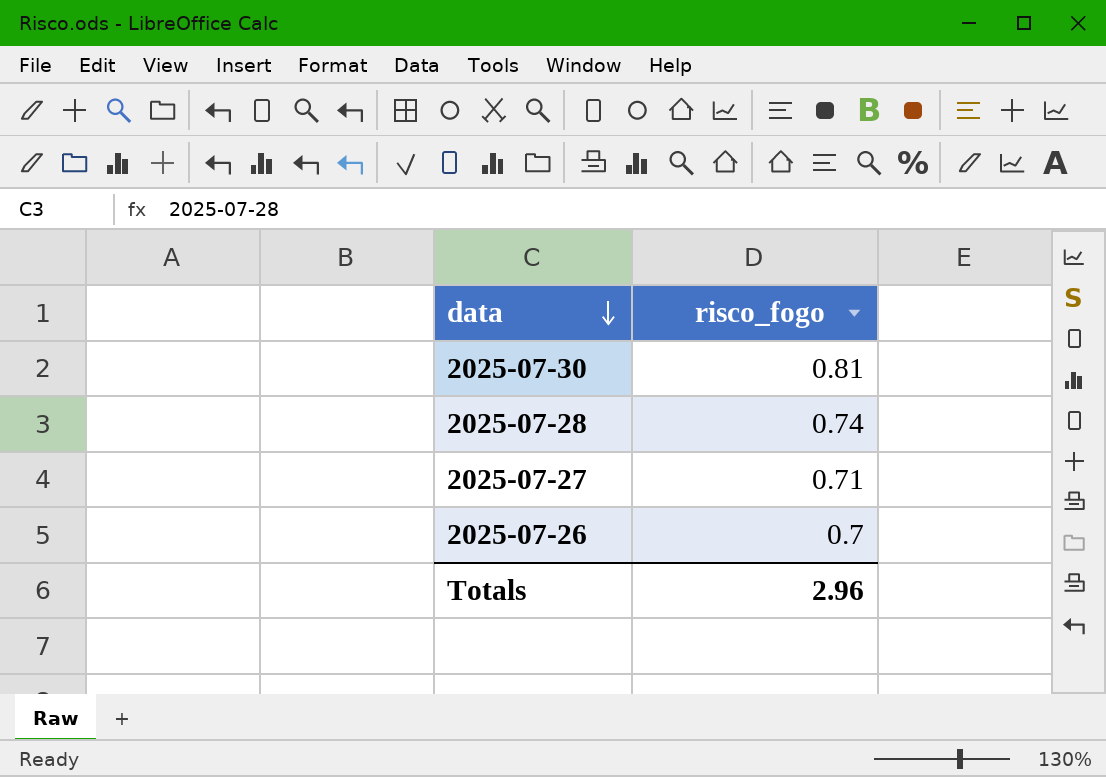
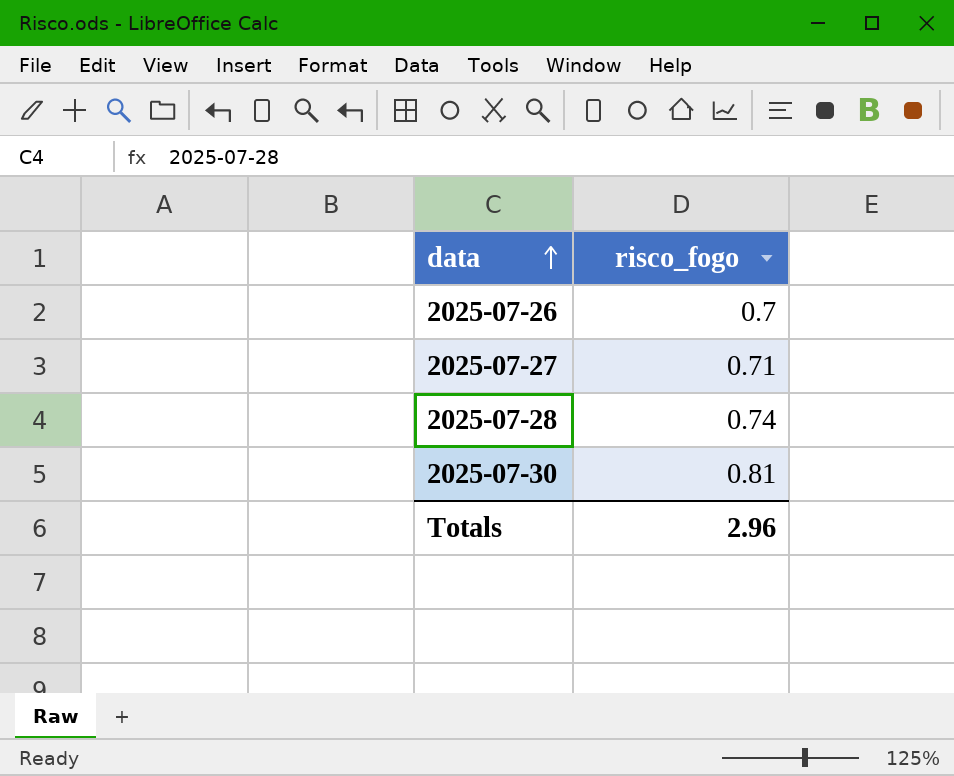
row order: data descending -> data ascending

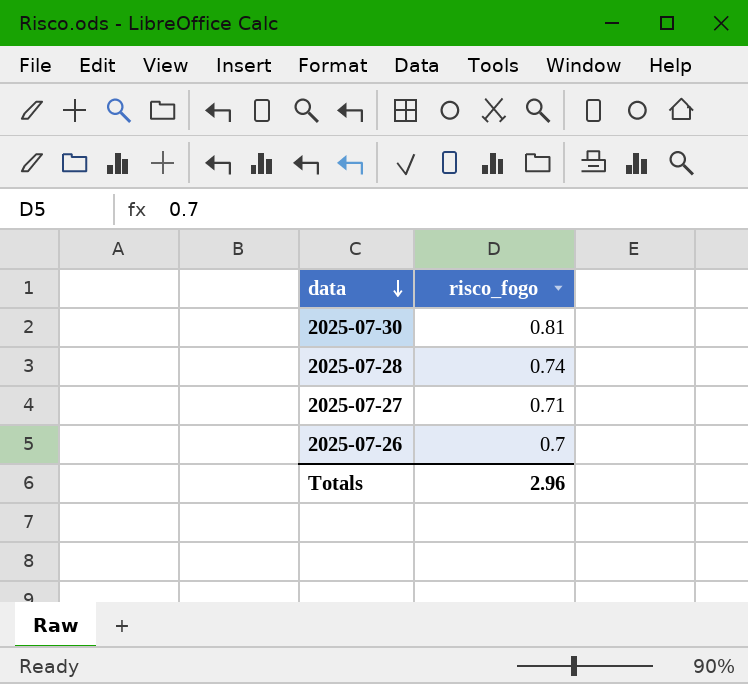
row order: data ascending -> data descending

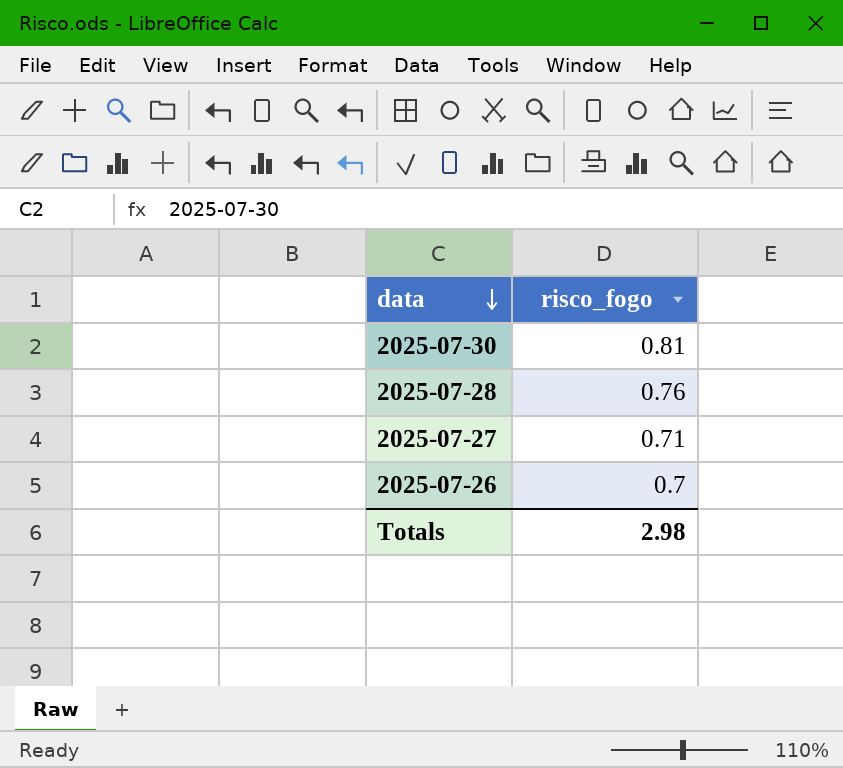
2025-07-28 | risco_fogo: 0.74 -> 0.76
Totals | risco_fogo: 2.96 -> 2.98

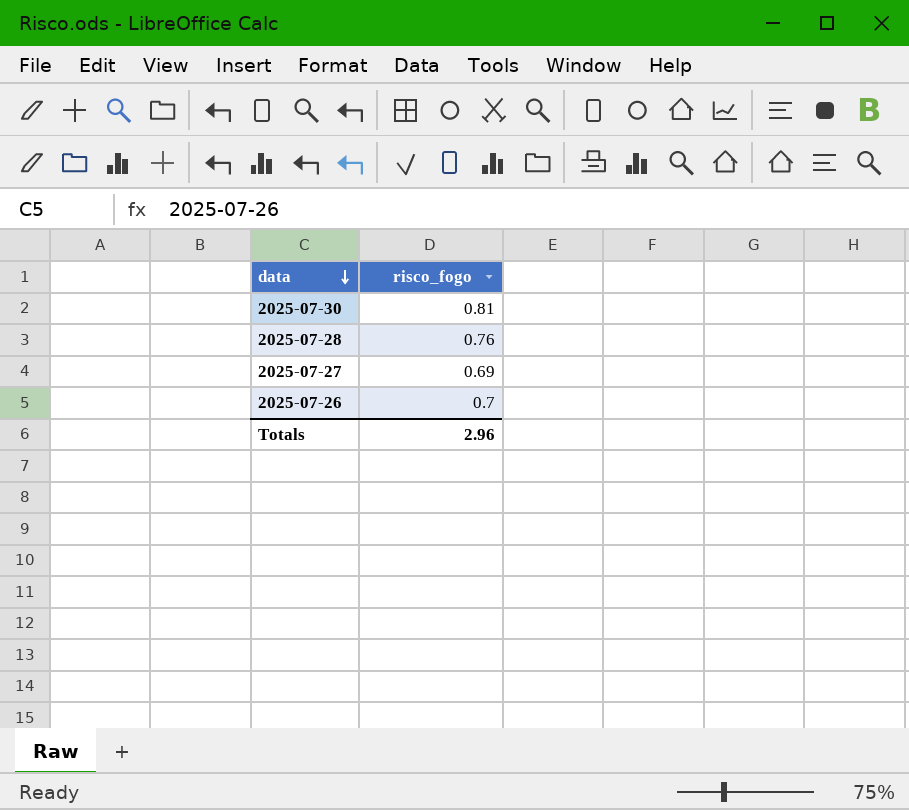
2025-07-27 | risco_fogo: 0.71 -> 0.69
Totals | risco_fogo: 2.98 -> 2.96

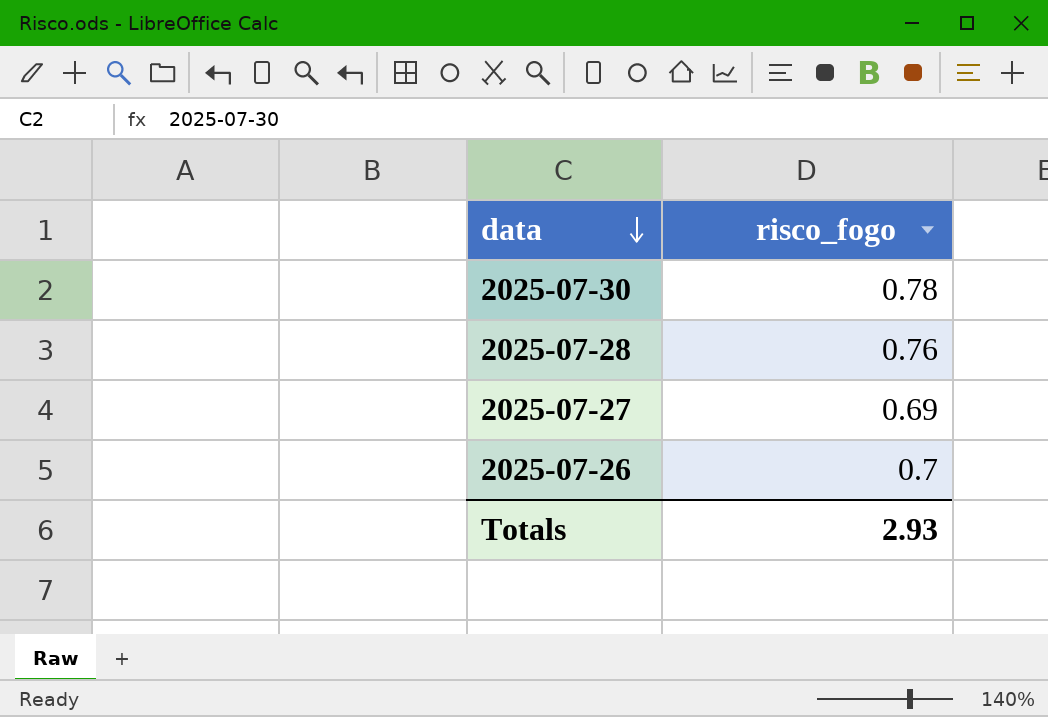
2025-07-30 | risco_fogo: 0.81 -> 0.78
Totals | risco_fogo: 2.96 -> 2.93

